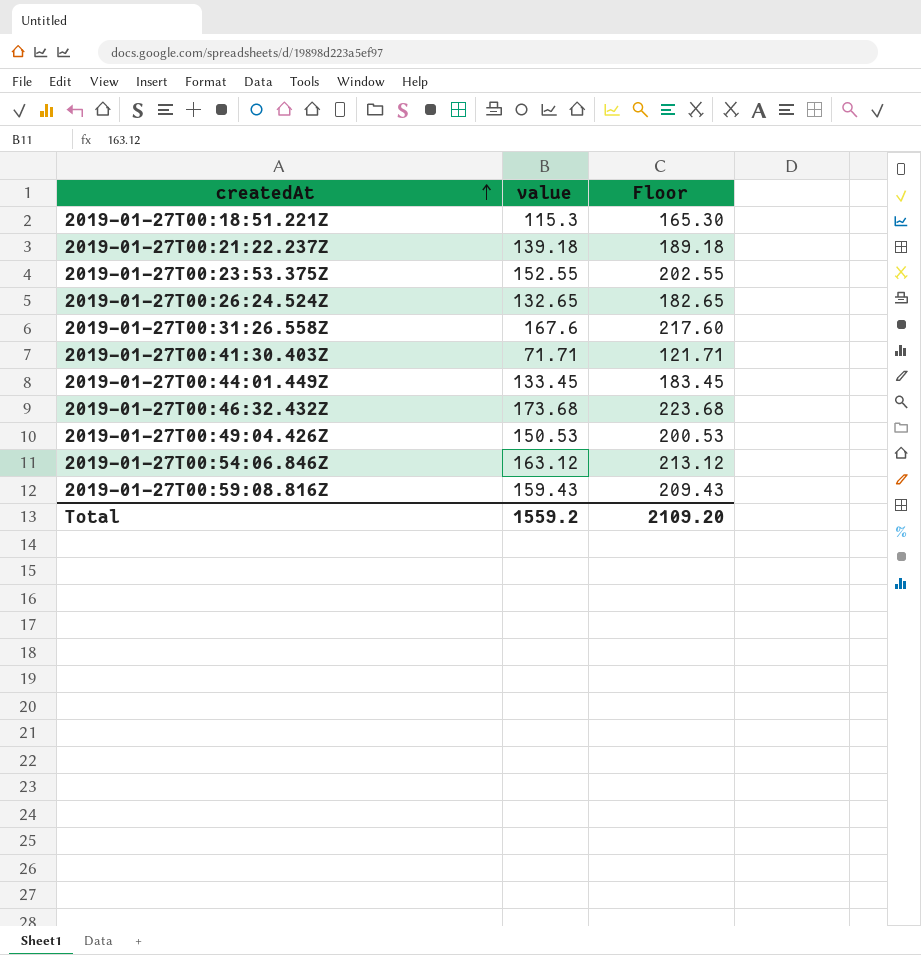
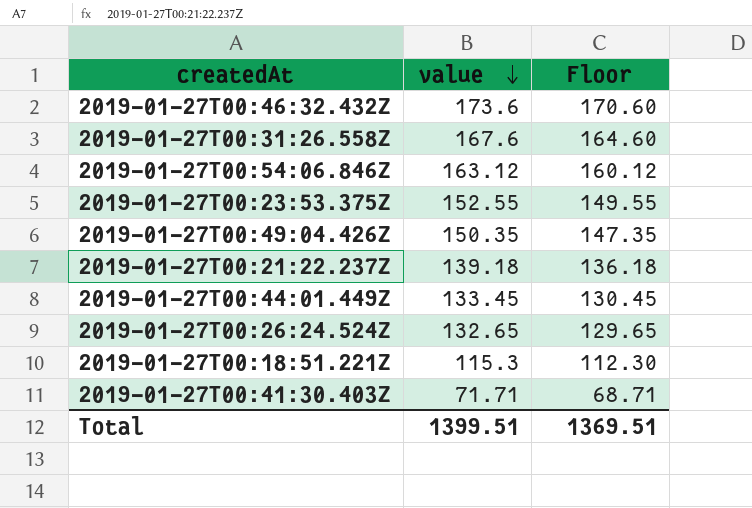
row order: createdAt ascending -> value descending
column Floor | formula: [value] + 50 -> [value] - 3
row 2019-01-27T00:59:08.816Z: 159.43 | 209.43 -> none
2019-01-27T00:46:32.432Z | value: 173.68 -> 173.6
2019-01-27T00:49:04.426Z | value: 150.53 -> 150.35
Total | value: 1559.2 -> 1399.51
Total | Floor: 2109.20 -> 1369.51

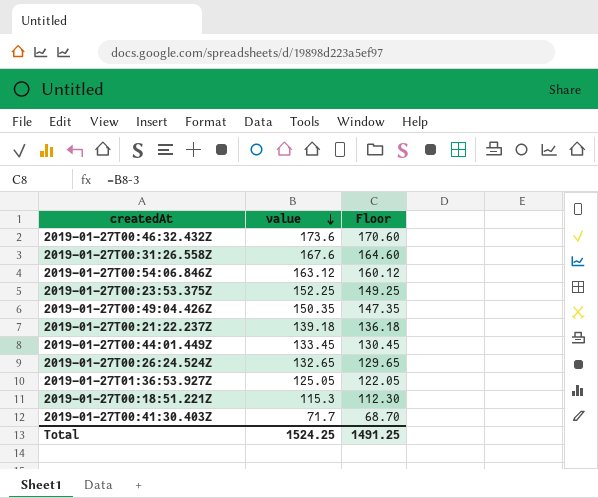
2019-01-27T00:23:53.375Z | value: 152.55 -> 152.25
2019-01-27T00:23:53.375Z | Floor: 149.55 -> 149.25
row 2019-01-27T01:36:53.927Z: none -> 125.05 | 122.05
2019-01-27T00:41:30.403Z | value: 71.71 -> 71.7
2019-01-27T00:41:30.403Z | Floor: 68.71 -> 68.70
Total | value: 1399.51 -> 1524.25
Total | Floor: 1369.51 -> 1491.25

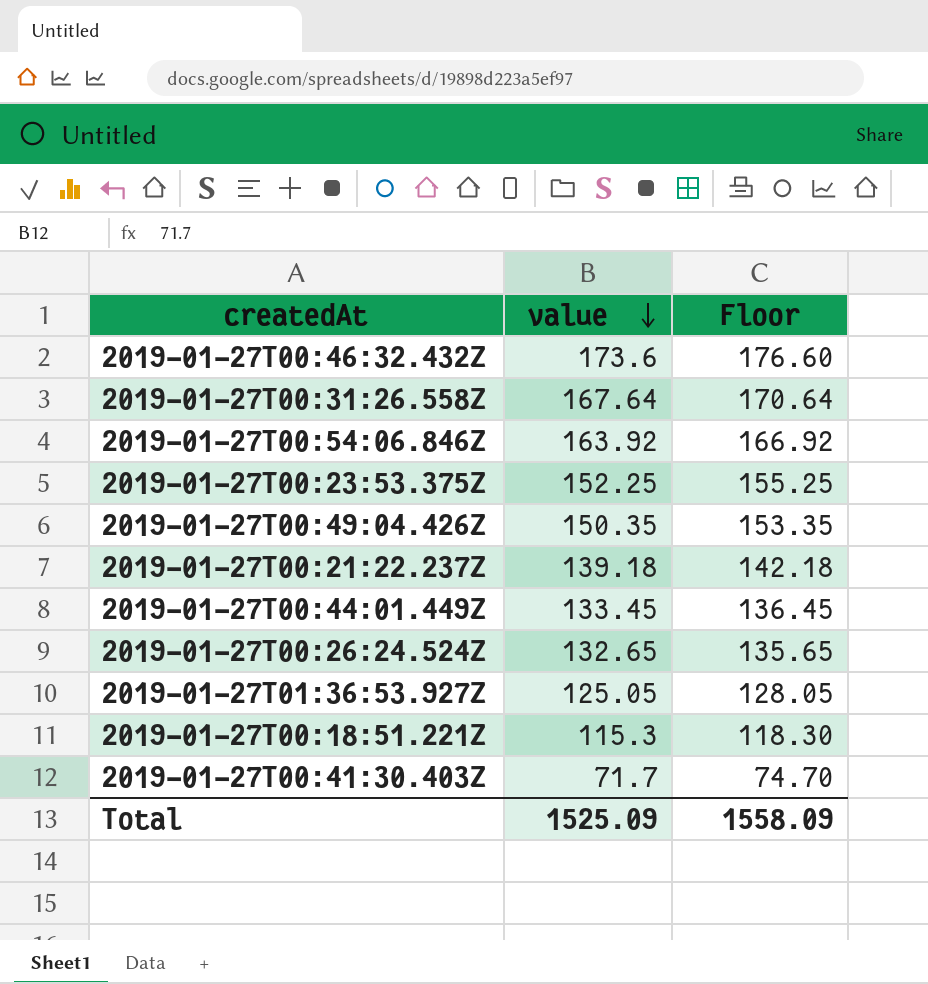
column Floor | formula: [value] - 3 -> [value] + 3
2019-01-27T00:31:26.558Z | value: 167.6 -> 167.64
2019-01-27T00:54:06.846Z | value: 163.12 -> 163.92
Total | value: 1524.25 -> 1525.09
Total | Floor: 1491.25 -> 1558.09

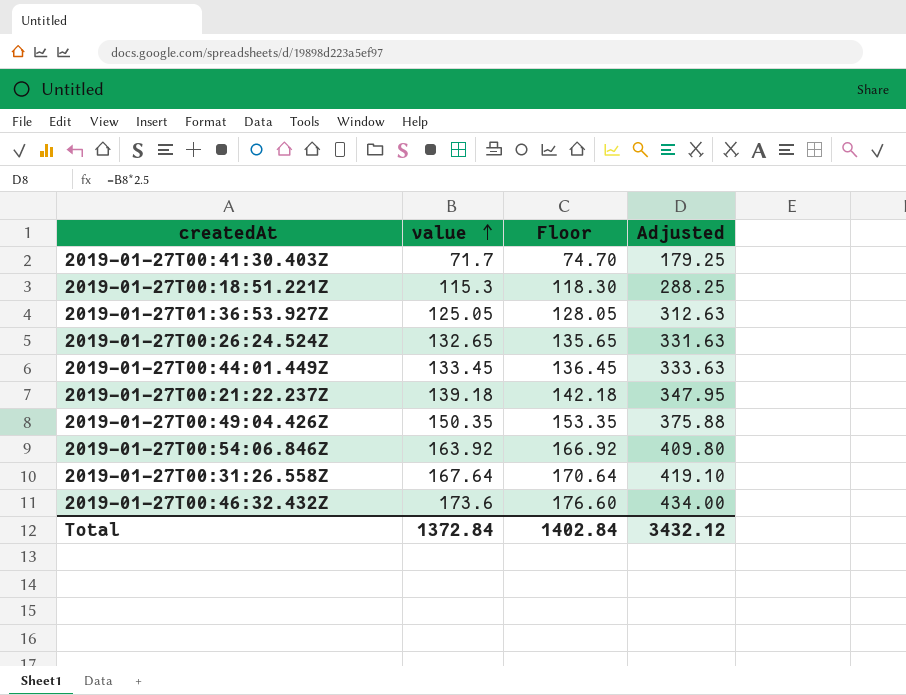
row order: value descending -> value ascending
column Adjusted | formula: none -> [value] * 2.5
row 2019-01-27T00:23:53.375Z: 152.25 | 155.25 -> none
Total | value: 1525.09 -> 1372.84
Total | Floor: 1558.09 -> 1402.84

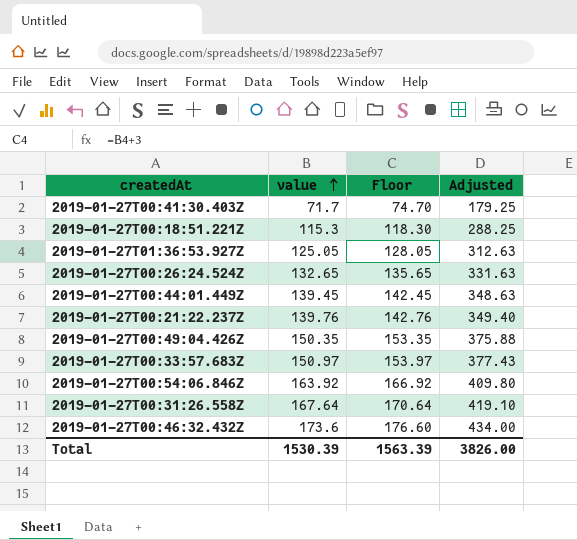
2019-01-27T00:44:01.449Z | value: 133.45 -> 139.45
2019-01-27T00:44:01.449Z | Floor: 136.45 -> 142.45
2019-01-27T00:44:01.449Z | Adjusted: 333.63 -> 348.63
2019-01-27T00:21:22.237Z | value: 139.18 -> 139.76
2019-01-27T00:21:22.237Z | Floor: 142.18 -> 142.76
2019-01-27T00:21:22.237Z | Adjusted: 347.95 -> 349.40
row 2019-01-27T00:33:57.683Z: none -> 150.97 | 153.97 | 377.43
Total | value: 1372.84 -> 1530.39
Total | Floor: 1402.84 -> 1563.39
Total | Adjusted: 3432.12 -> 3826.00

